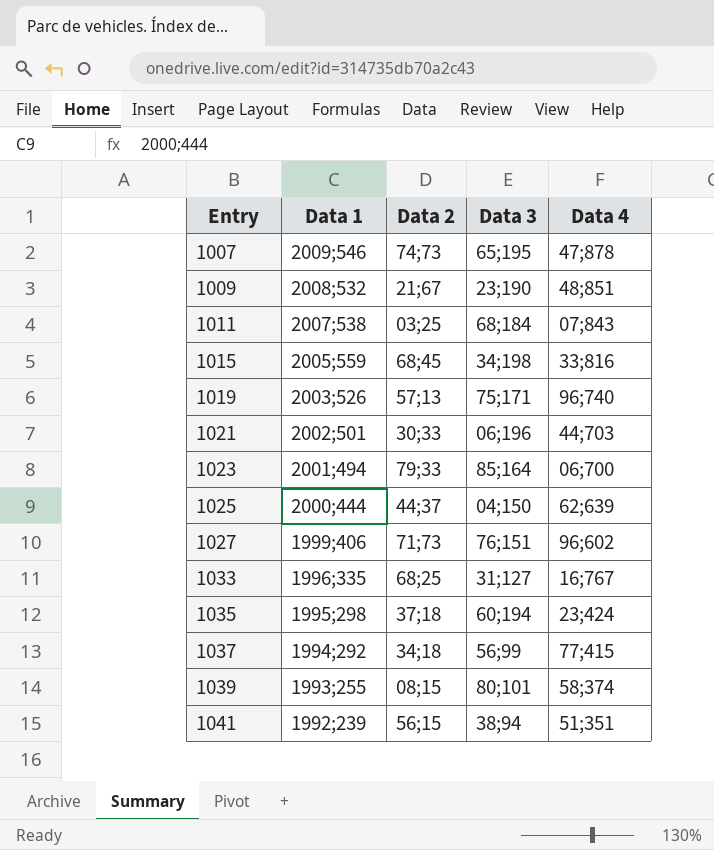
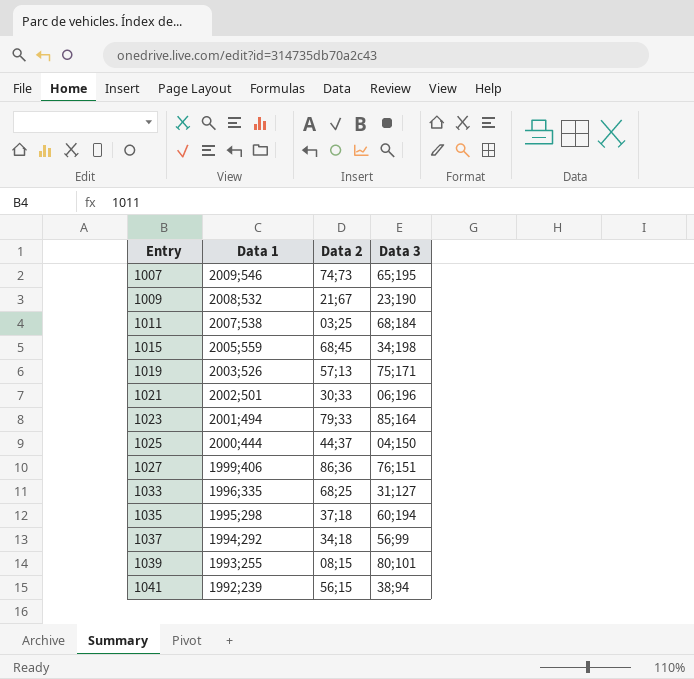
column Data 4 | position: 5 -> none
1027 | Data 2: 71;73 -> 86;36

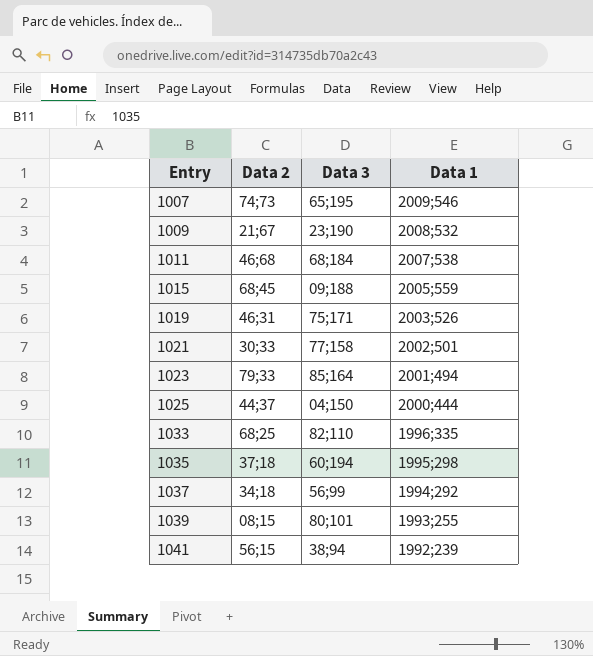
column Data 1 | position: 2 -> 4
row 1027: 1999;406 | 86;36 | 76;151 -> none
1011 | Data 2: 03;25 -> 46;68
1015 | Data 3: 34;198 -> 09;188
1019 | Data 2: 57;13 -> 46;31
1021 | Data 3: 06;196 -> 77;158
1033 | Data 3: 31;127 -> 82;110

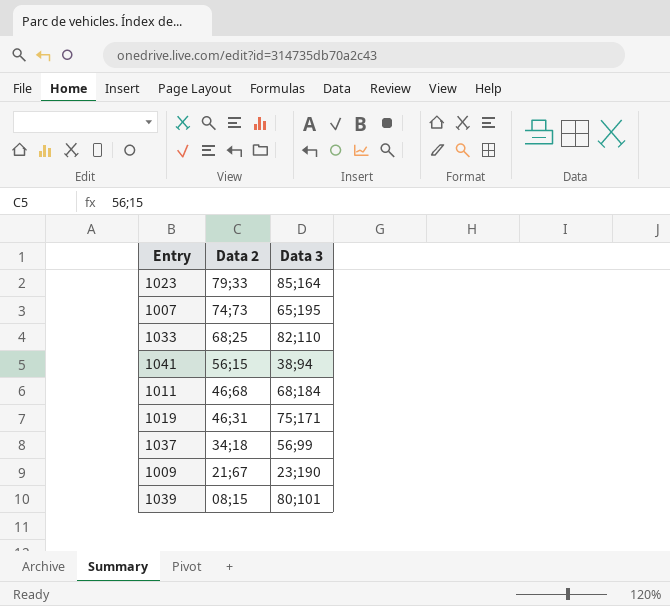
row order: Entry ascending -> Data 2 descending
column Data 1 | position: 4 -> none
row 1015: 68;45 | 09;188 | 2005;559 -> none
row 1021: 30;33 | 77;158 | 2002;501 -> none
row 1025: 44;37 | 04;150 | 2000;444 -> none
row 1035: 37;18 | 60;194 | 1995;298 -> none

